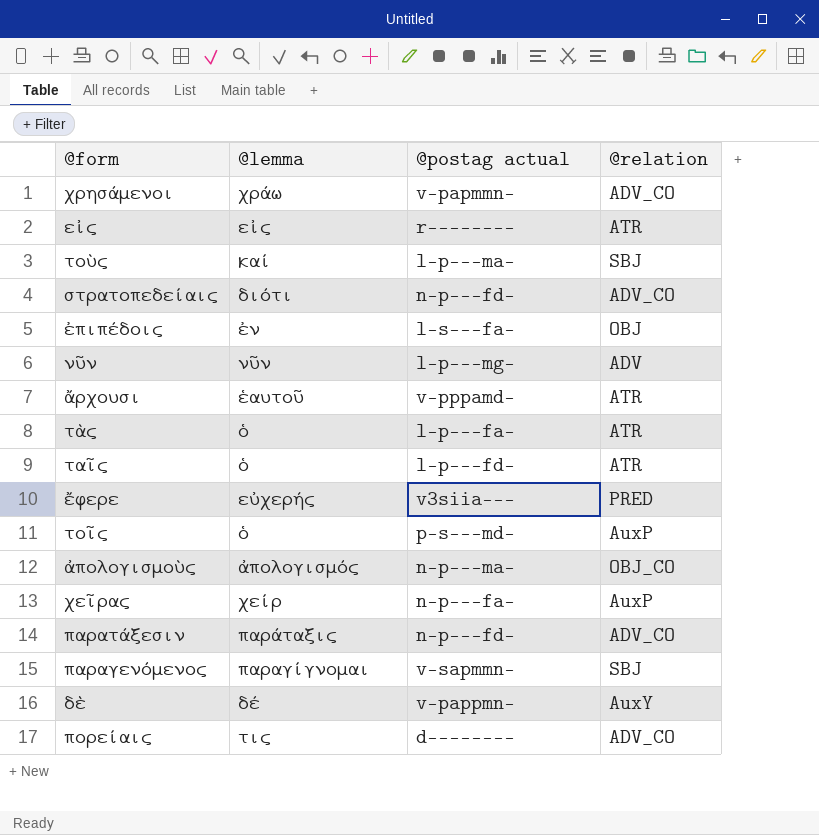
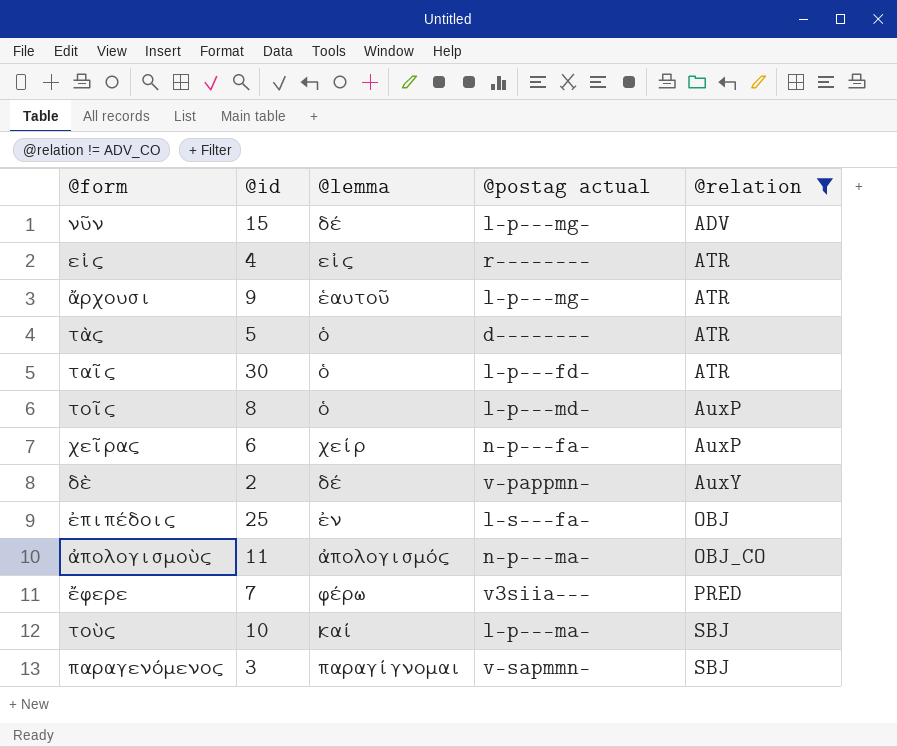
filter: none -> @relation != ADV_CO
row order: none -> @relation ascending
column @id | position: none -> 2
νῦν | @lemma: νῦν -> δέ
ἄρχουσι | @postag actual: v-pppamd- -> l-p---mg-
τὰς | @postag actual: l-p---fa- -> d--------
τοῖς | @postag actual: p-s---md- -> l-p---md-
ἔφερε | @lemma: εὐχερής -> φέρω

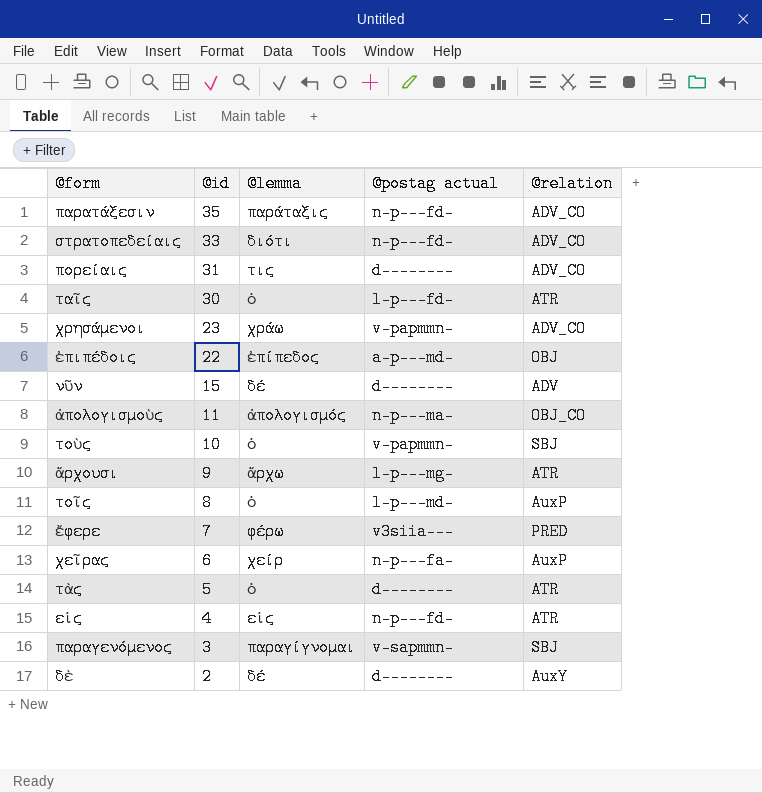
filter: @relation != ADV_CO -> none
row order: @relation ascending -> @id descending
ἐπιπέδοις | @id: 25 -> 22
ἐπιπέδοις | @lemma: ἐν -> ἐπίπεδος
ἐπιπέδοις | @postag actual: l-s---fa- -> a-p---md-
νῦν | @postag actual: l-p---mg- -> d--------
τοὺς | @lemma: καί -> ὁ
τοὺς | @postag actual: l-p---ma- -> v-papmmn-
ἄρχουσι | @lemma: ἑαυτοῦ -> ἄρχω
εἰς | @postag actual: r-------- -> n-p---fd-
δὲ | @postag actual: v-pappmn- -> d--------

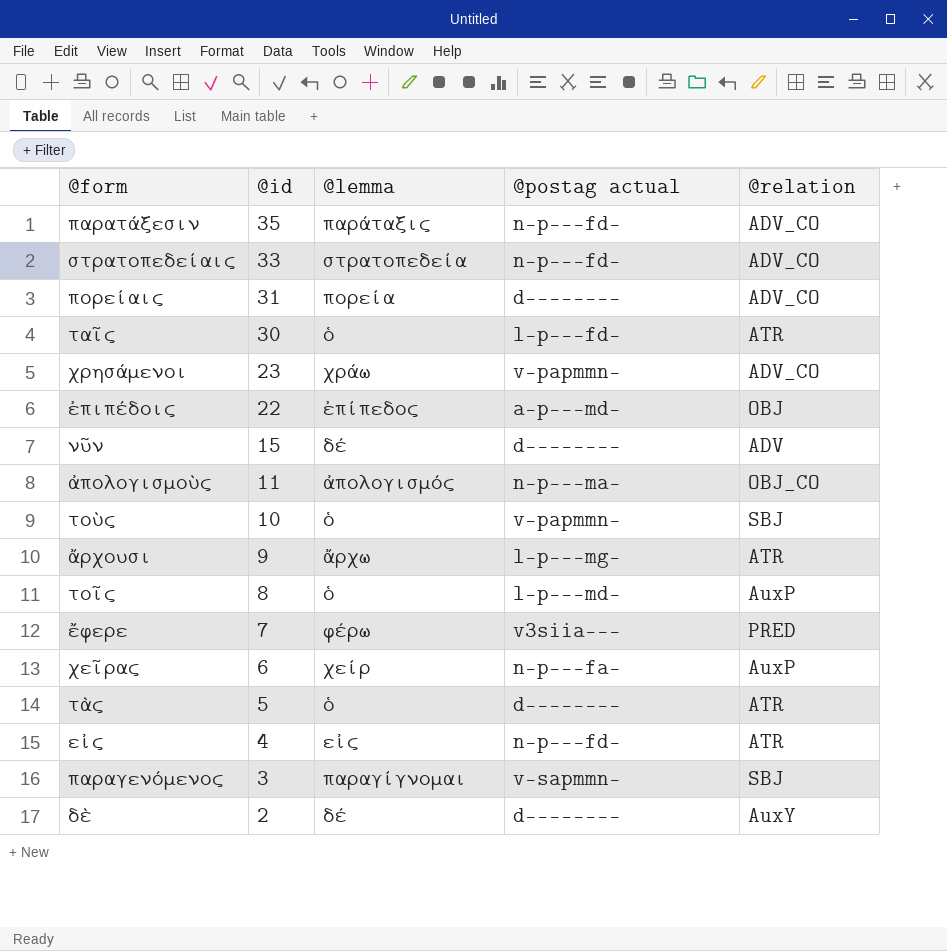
στρατοπεδείαις | @lemma: διότι -> στρατοπεδεία
πορείαις | @lemma: τις -> πορεία

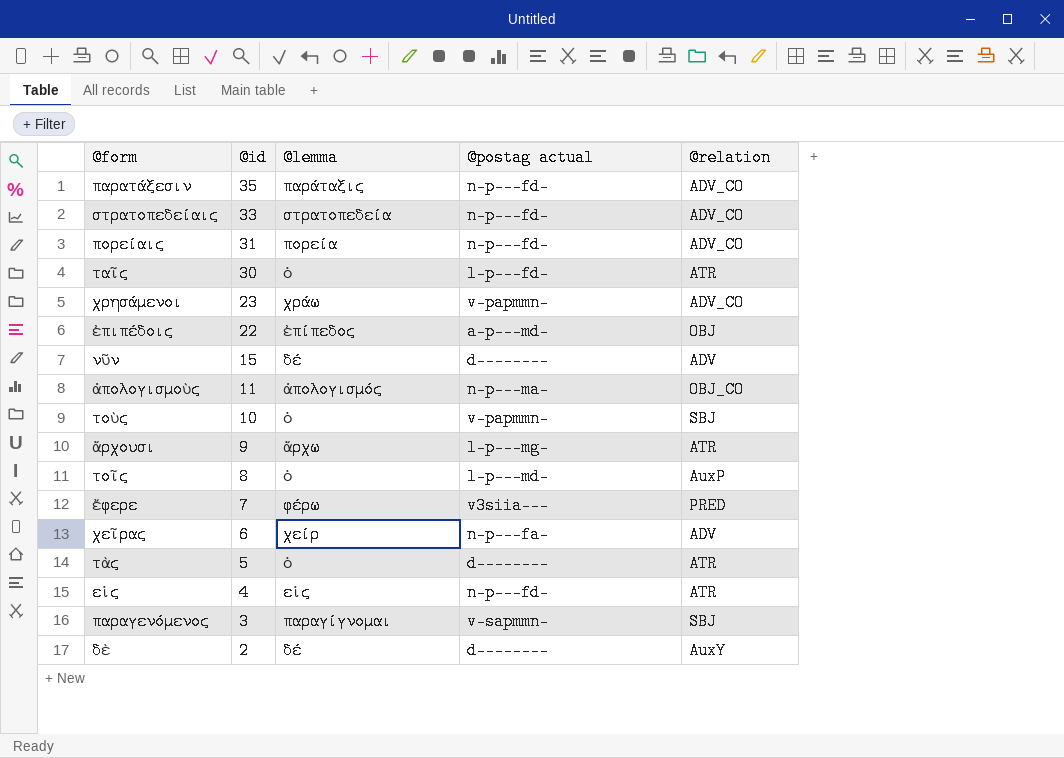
πορείαις | @postag actual: d-------- -> n-p---fd-
χεῖρας | @relation: AuxP -> ADV

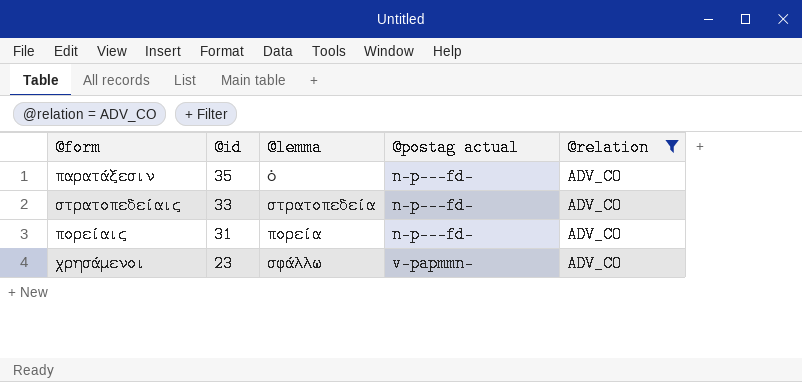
filter: none -> @relation = ADV_CO
παρατάξεσιν | @lemma: παράταξις -> ὁ
χρησάμενοι | @lemma: χράω -> σφάλλω

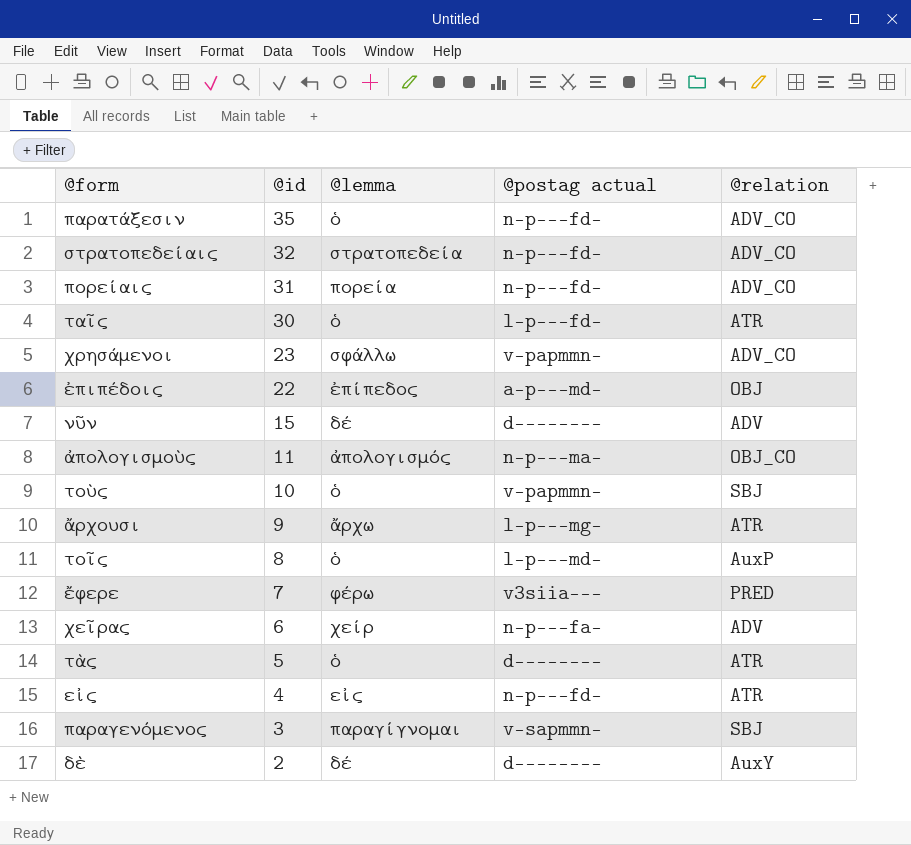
filter: @relation = ADV_CO -> none
στρατοπεδείαις | @id: 33 -> 32

